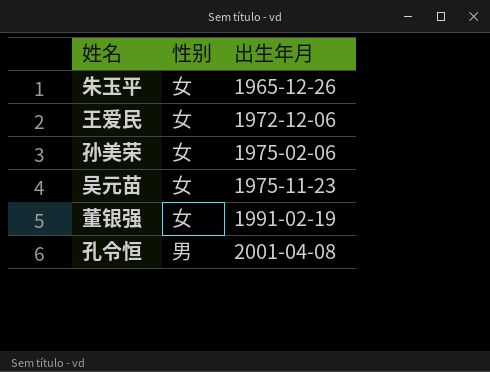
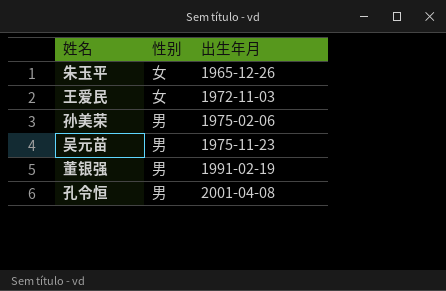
王爱民 | 出生年月: 1972-12-06 -> 1972-11-03
孙美荣 | 性别: 女 -> 男
吴元苗 | 性别: 女 -> 男
董银强 | 性别: 女 -> 男

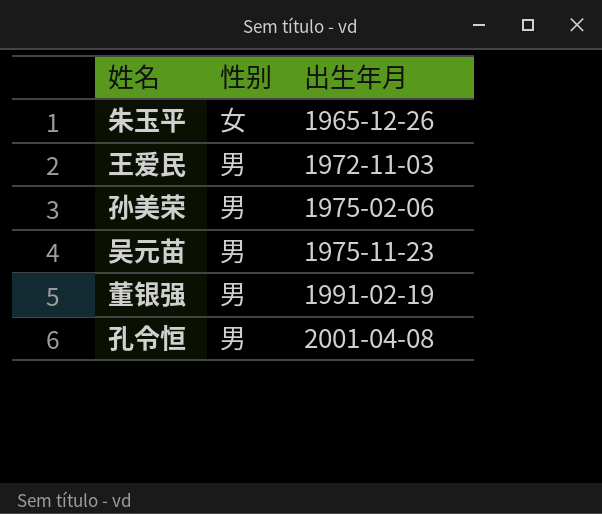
王爱民 | 性别: 女 -> 男

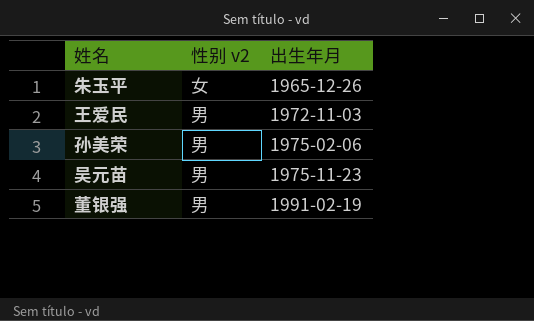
column name: 性别 -> 性别 v2
row 孔令恒: 男 | 2001-04-08 -> none

